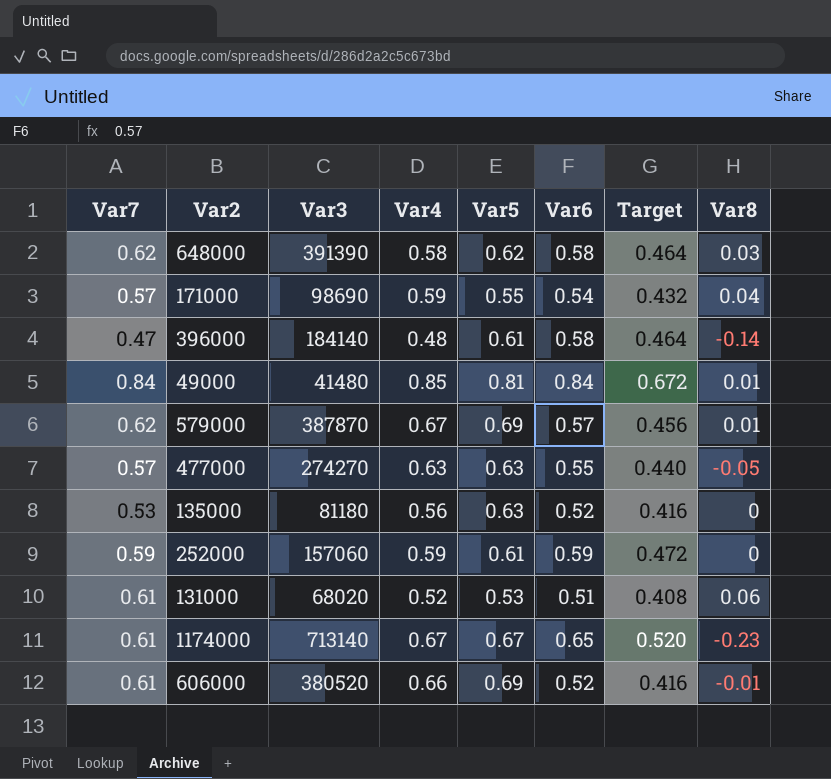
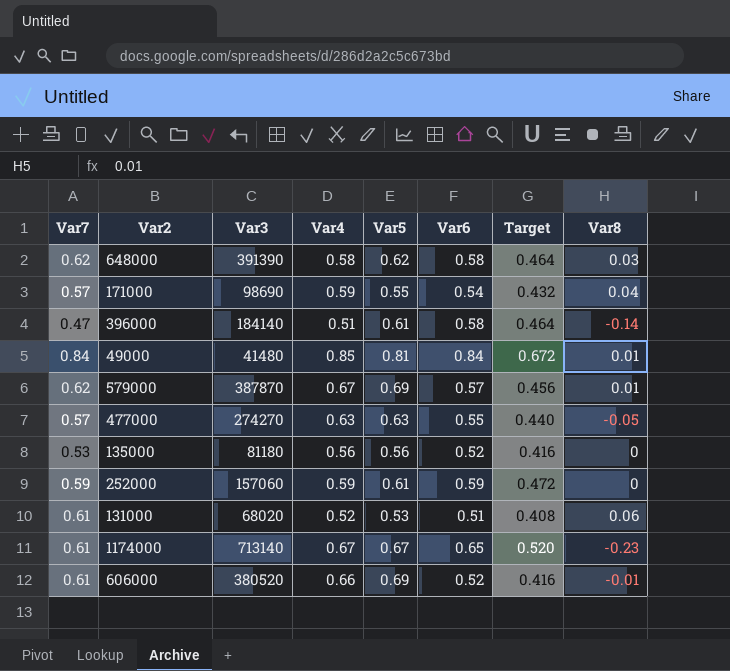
396000 | Var4: 0.48 -> 0.51
135000 | Var5: 0.63 -> 0.56

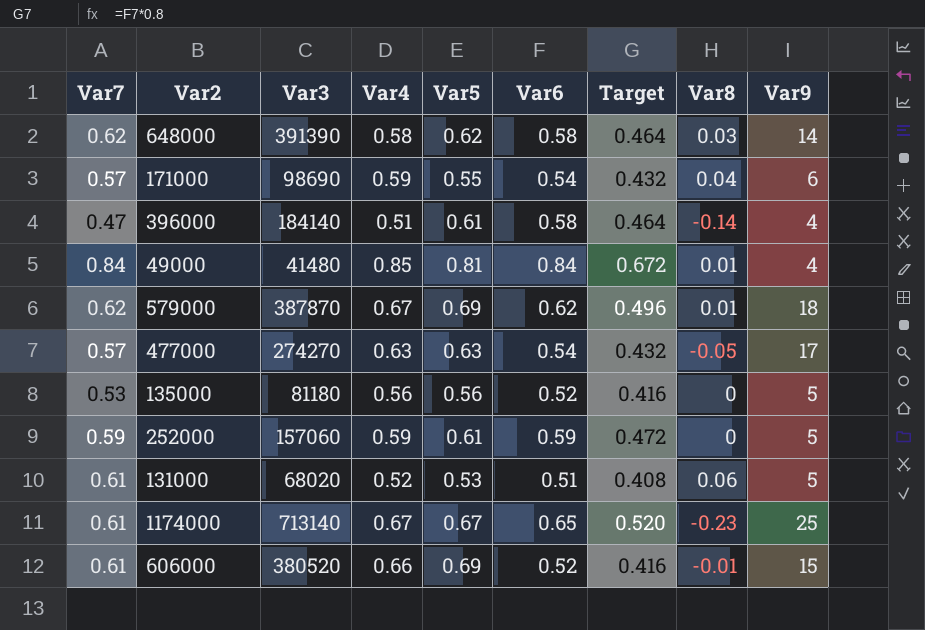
column Var9 | position: none -> 9
579000 | Var6: 0.57 -> 0.62
579000 | Target: 0.456 -> 0.496
477000 | Var6: 0.55 -> 0.54
477000 | Target: 0.440 -> 0.432

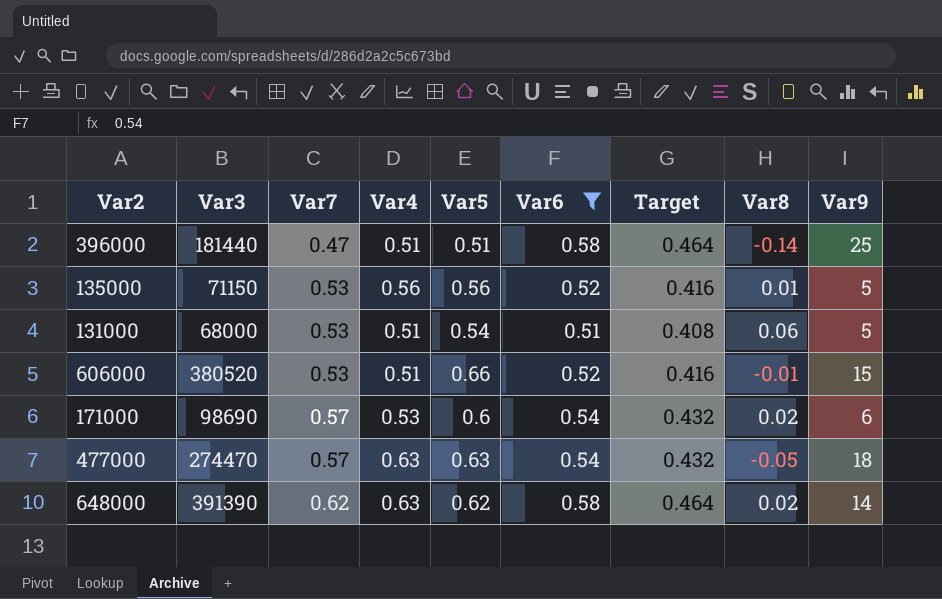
filter: none -> Var6 <= 0.58
row order: none -> Var7 ascending
column Var7 | position: 1 -> 3
396000 | Var3: 184140 -> 181440
396000 | Var5: 0.61 -> 0.51
396000 | Var9: 4 -> 25
135000 | Var3: 81180 -> 71150
135000 | Var8: 0 -> 0.01
131000 | Var3: 68020 -> 68000
131000 | Var7: 0.61 -> 0.53
131000 | Var4: 0.52 -> 0.51
131000 | Var5: 0.53 -> 0.54
606000 | Var7: 0.61 -> 0.53
606000 | Var4: 0.66 -> 0.51
606000 | Var5: 0.69 -> 0.66
171000 | Var4: 0.59 -> 0.53
171000 | Var5: 0.55 -> 0.6
171000 | Var8: 0.04 -> 0.02
477000 | Var3: 274270 -> 274470
477000 | Var9: 17 -> 18
648000 | Var4: 0.58 -> 0.63
648000 | Var8: 0.03 -> 0.02

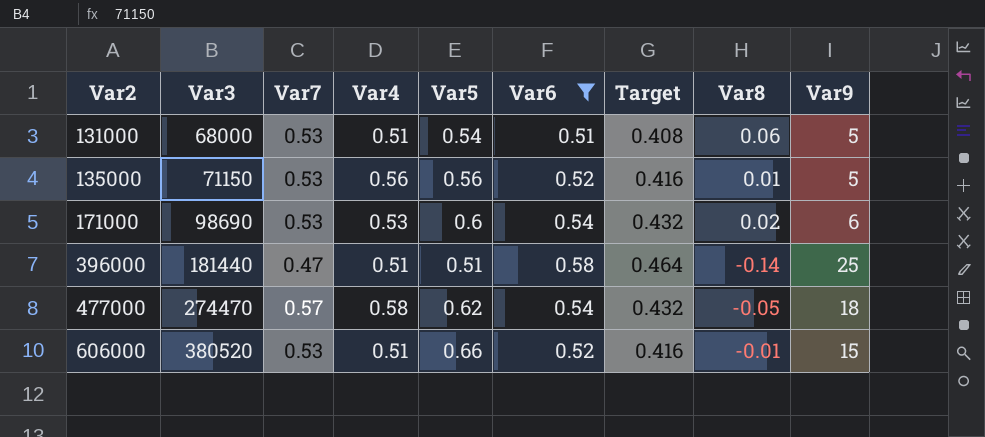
row order: Var7 ascending -> Var2 ascending
row 648000: 391390 | 0.62 | 0.63 | 0.62 | 0.58 | 0.464 | 0.02 | 14 -> none
171000 | Var7: 0.57 -> 0.53
477000 | Var4: 0.63 -> 0.58
477000 | Var5: 0.63 -> 0.62

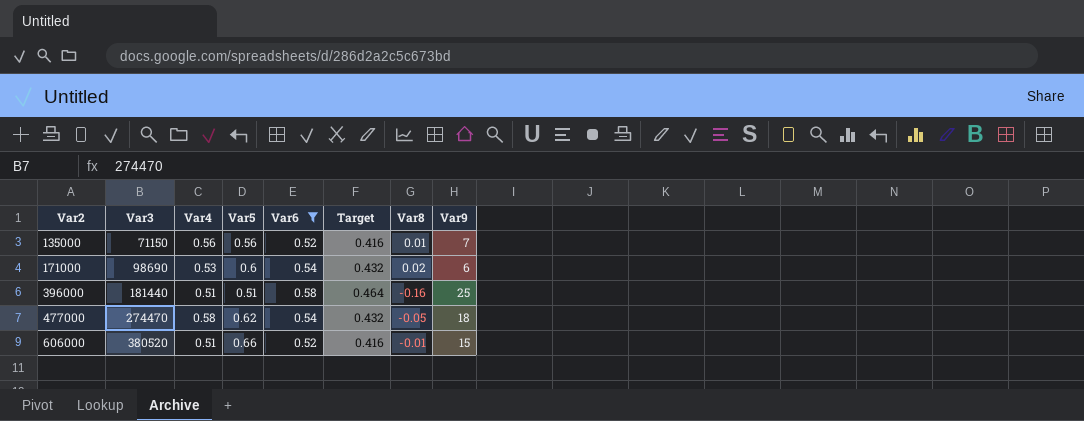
column Var7 | position: 3 -> none
row 131000: 68000 | 0.53 | 0.51 | 0.54 | 0.51 | 0.408 | 0.06 | 5 -> none
135000 | Var9: 5 -> 7
396000 | Var8: -0.14 -> -0.16

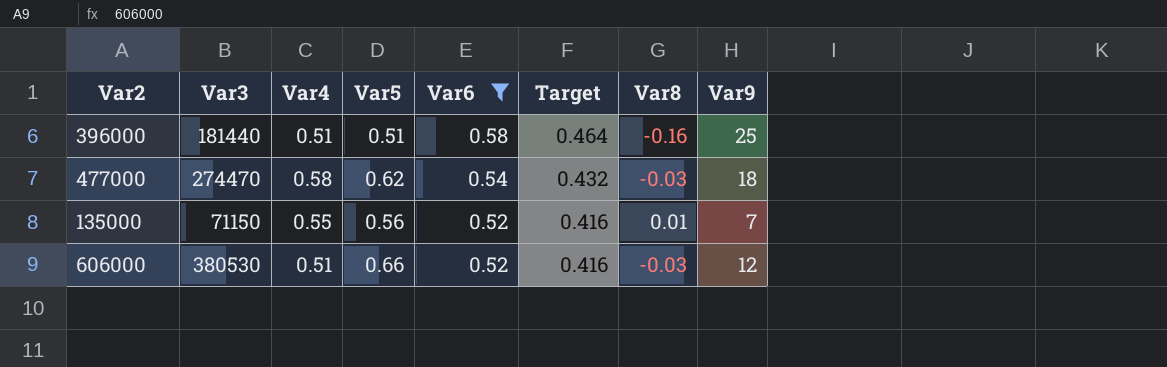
row order: Var2 ascending -> Var6 descending
row 171000: 98690 | 0.53 | 0.6 | 0.54 | 0.432 | 0.02 | 6 -> none
477000 | Var8: -0.05 -> -0.03
135000 | Var4: 0.56 -> 0.55
606000 | Var3: 380520 -> 380530
606000 | Var8: -0.01 -> -0.03
606000 | Var9: 15 -> 12

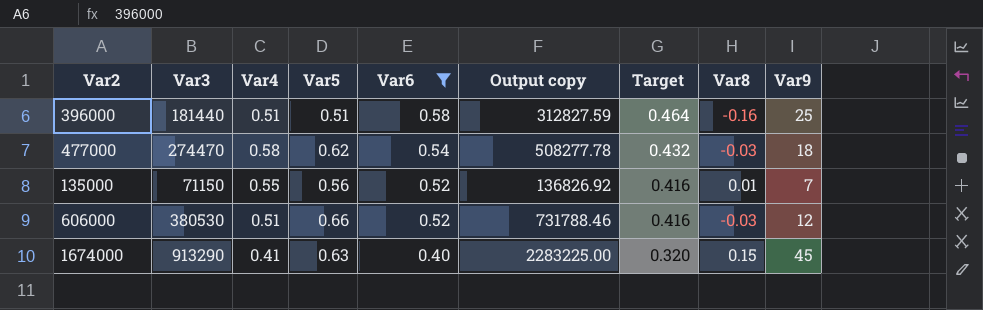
column Output copy | formula: none -> [Var3] / [Var6]
row 1674000: none -> 913290 | 0.41 | 0.63 | 0.40 | 2283225.00 | 0.320 | 0.15 | 45

